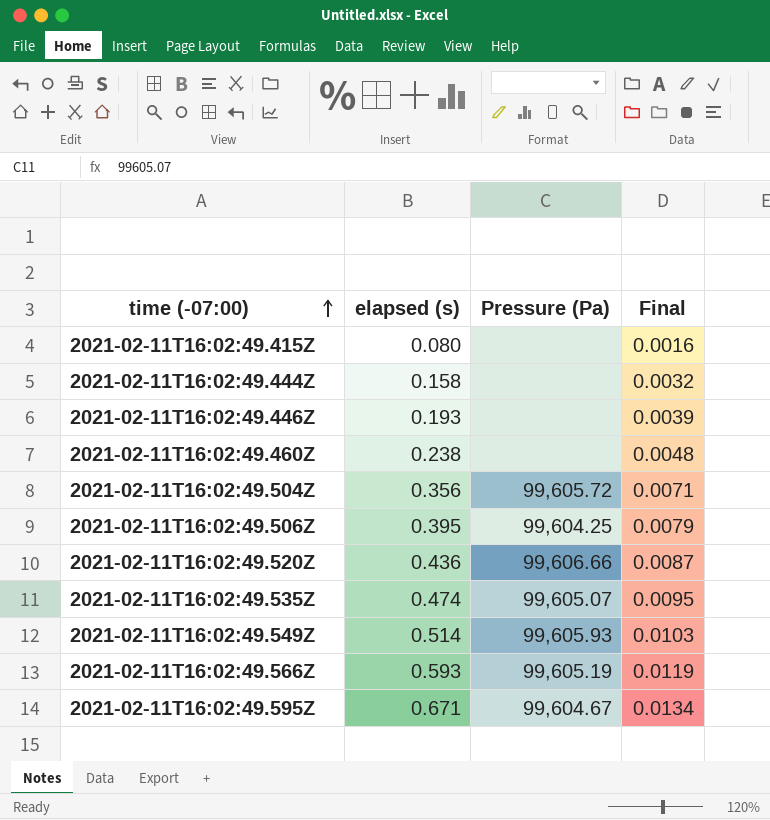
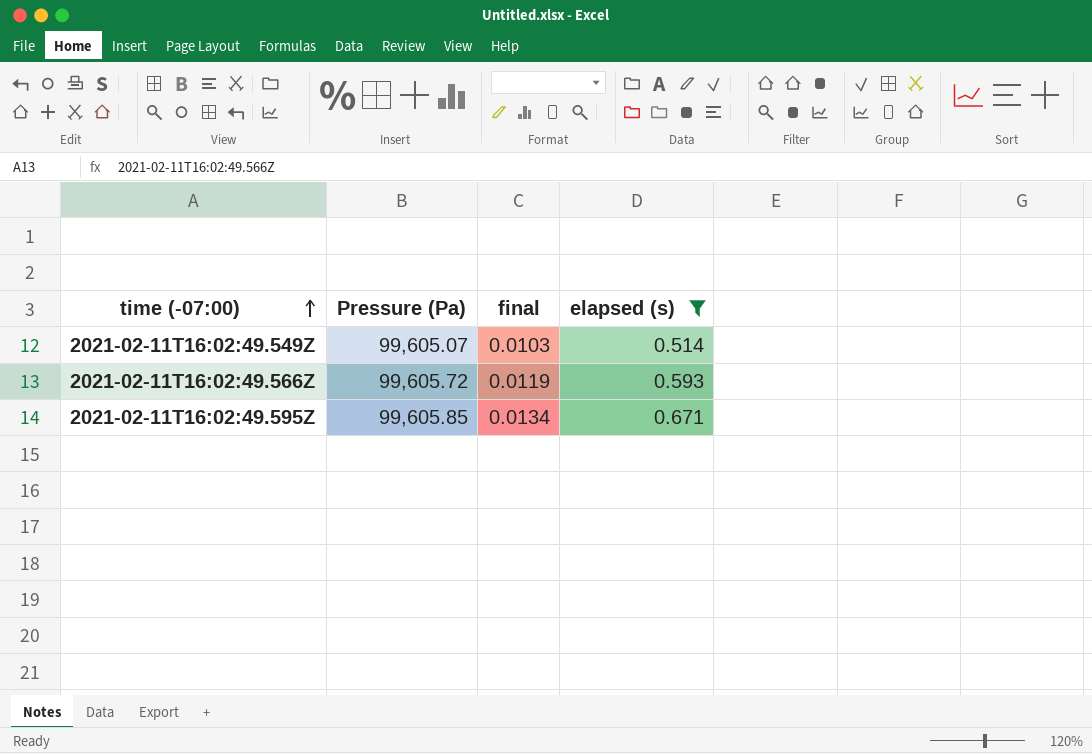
filter: none -> elapsed (s) >= 0.514
column name: Final -> final
column elapsed (s) | position: 2 -> 4
2021-02-11T16:02:49.549Z | Pressure (Pa): 99,605.93 -> 99,605.07
2021-02-11T16:02:49.566Z | Pressure (Pa): 99,605.19 -> 99,605.72
2021-02-11T16:02:49.595Z | Pressure (Pa): 99,604.67 -> 99,605.85

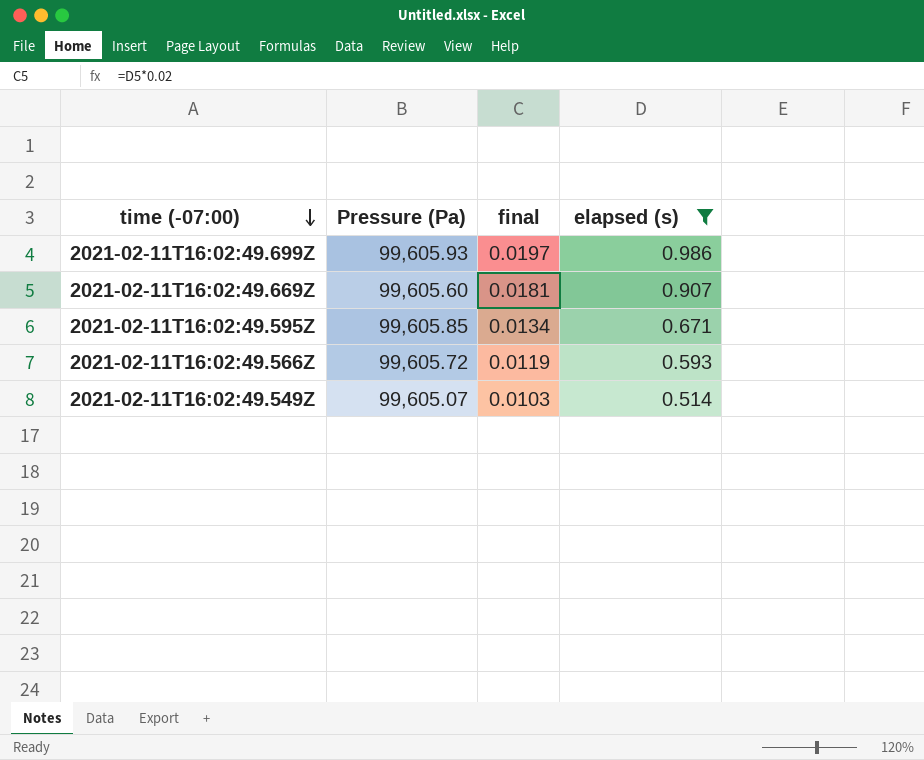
row order: time (-07:00) ascending -> time (-07:00) descending
row 2021-02-11T16:02:49.699Z: none -> 99,605.93 | 0.0197 | 0.986
row 2021-02-11T16:02:49.669Z: none -> 99,605.60 | 0.0181 | 0.907

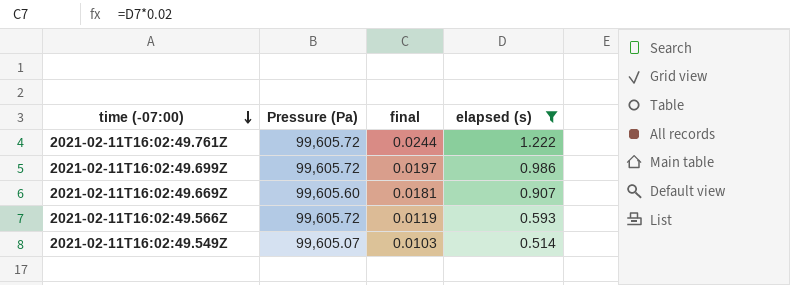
row 2021-02-11T16:02:49.595Z: 99,605.85 | 0.0134 | 0.671 -> none
row 2021-02-11T16:02:49.761Z: none -> 99,605.72 | 0.0244 | 1.222
2021-02-11T16:02:49.699Z | Pressure (Pa): 99,605.93 -> 99,605.72

